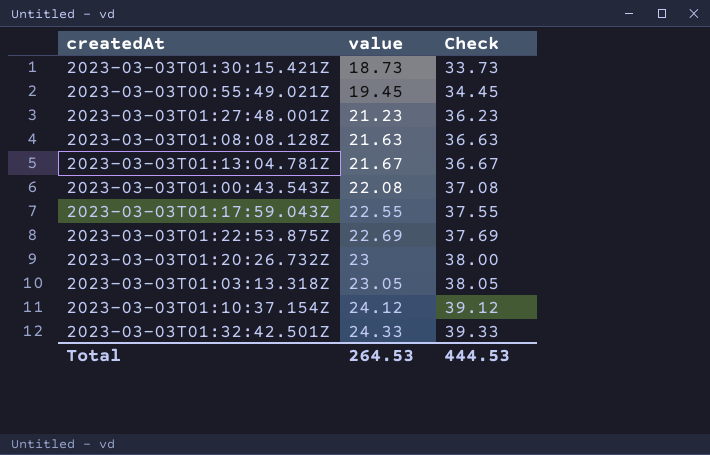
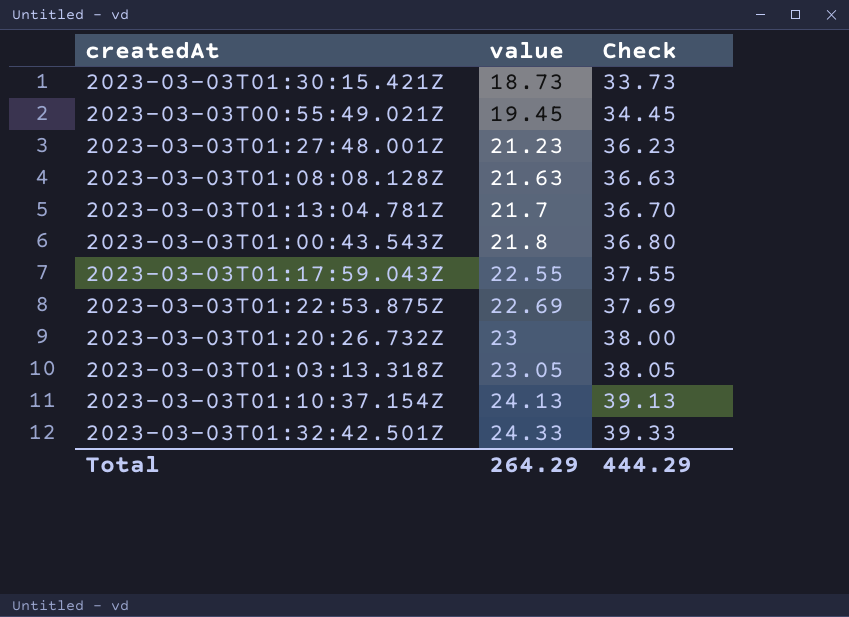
2023-03-03T01:13:04.781Z | value: 21.67 -> 21.7
2023-03-03T01:13:04.781Z | Check: 36.67 -> 36.70
2023-03-03T01:00:43.543Z | value: 22.08 -> 21.8
2023-03-03T01:00:43.543Z | Check: 37.08 -> 36.80
2023-03-03T01:10:37.154Z | value: 24.12 -> 24.13
2023-03-03T01:10:37.154Z | Check: 39.12 -> 39.13
Total | value: 264.53 -> 264.29
Total | Check: 444.53 -> 444.29

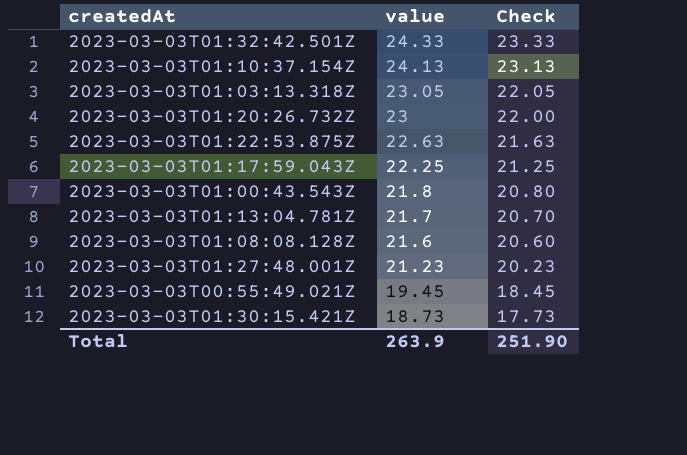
row order: value ascending -> value descending
column Check | formula: [value] + 15 -> [value] - 1
2023-03-03T01:22:53.875Z | value: 22.69 -> 22.63
2023-03-03T01:17:59.043Z | value: 22.55 -> 22.25
2023-03-03T01:08:08.128Z | value: 21.63 -> 21.6
Total | value: 264.29 -> 263.9
Total | Check: 444.29 -> 251.90

